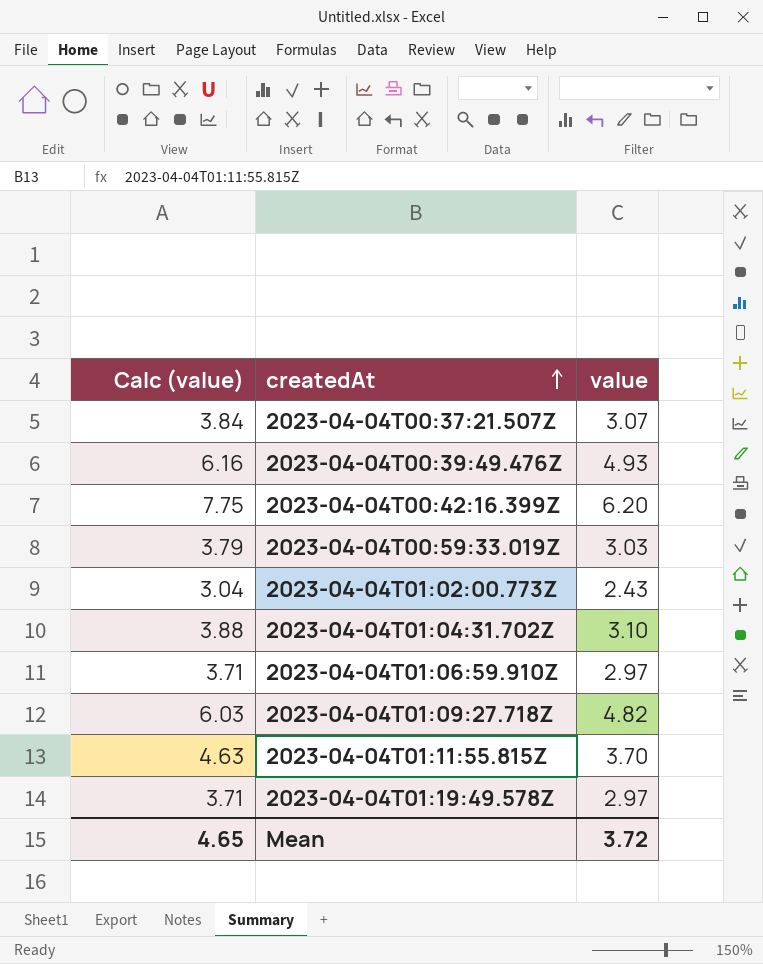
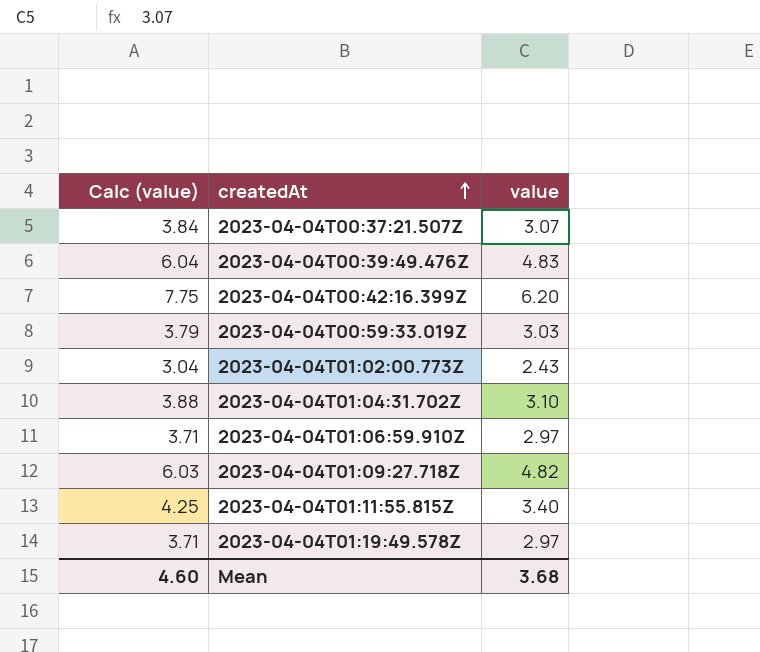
2023-04-04T00:39:49.476Z | Calc (value): 6.16 -> 6.04
2023-04-04T00:39:49.476Z | value: 4.93 -> 4.83
2023-04-04T01:11:55.815Z | Calc (value): 4.63 -> 4.25
2023-04-04T01:11:55.815Z | value: 3.70 -> 3.40
Mean | Calc (value): 4.65 -> 4.60
Mean | value: 3.72 -> 3.68

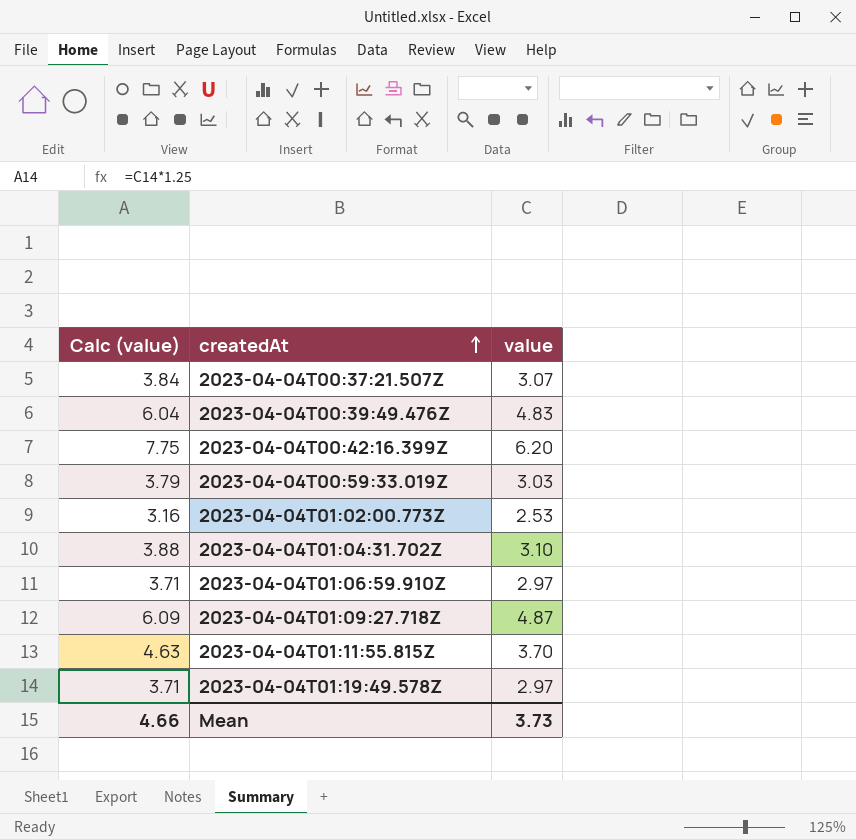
2023-04-04T01:02:00.773Z | Calc (value): 3.04 -> 3.16
2023-04-04T01:02:00.773Z | value: 2.43 -> 2.53
2023-04-04T01:09:27.718Z | Calc (value): 6.03 -> 6.09
2023-04-04T01:09:27.718Z | value: 4.82 -> 4.87
2023-04-04T01:11:55.815Z | Calc (value): 4.25 -> 4.63
2023-04-04T01:11:55.815Z | value: 3.40 -> 3.70
Mean | Calc (value): 4.60 -> 4.66
Mean | value: 3.68 -> 3.73

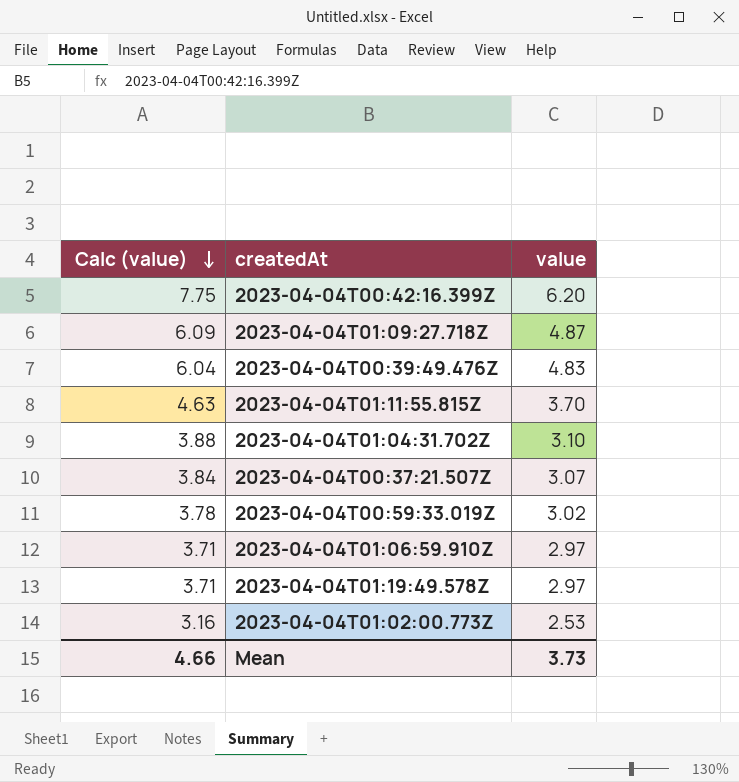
row order: createdAt ascending -> Calc (value) descending
2023-04-04T00:59:33.019Z | Calc (value): 3.79 -> 3.78
2023-04-04T00:59:33.019Z | value: 3.03 -> 3.02

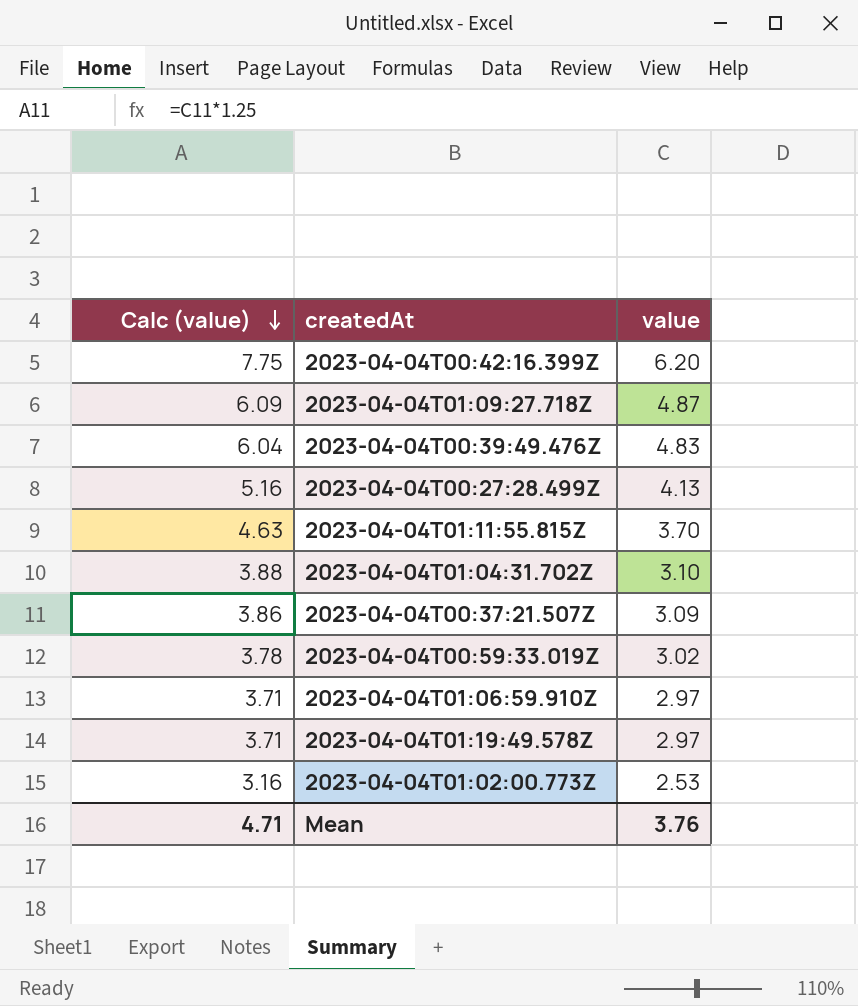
row 2023-04-04T00:27:28.499Z: none -> 5.16 | 4.13
2023-04-04T00:37:21.507Z | Calc (value): 3.84 -> 3.86
2023-04-04T00:37:21.507Z | value: 3.07 -> 3.09
Mean | Calc (value): 4.66 -> 4.71
Mean | value: 3.73 -> 3.76

